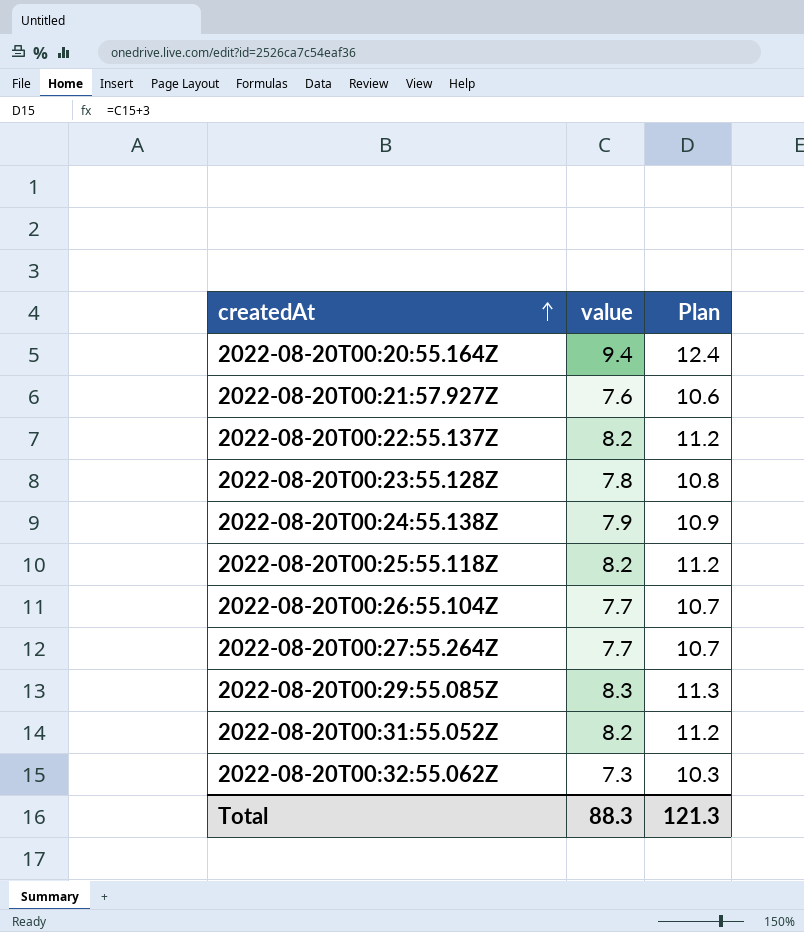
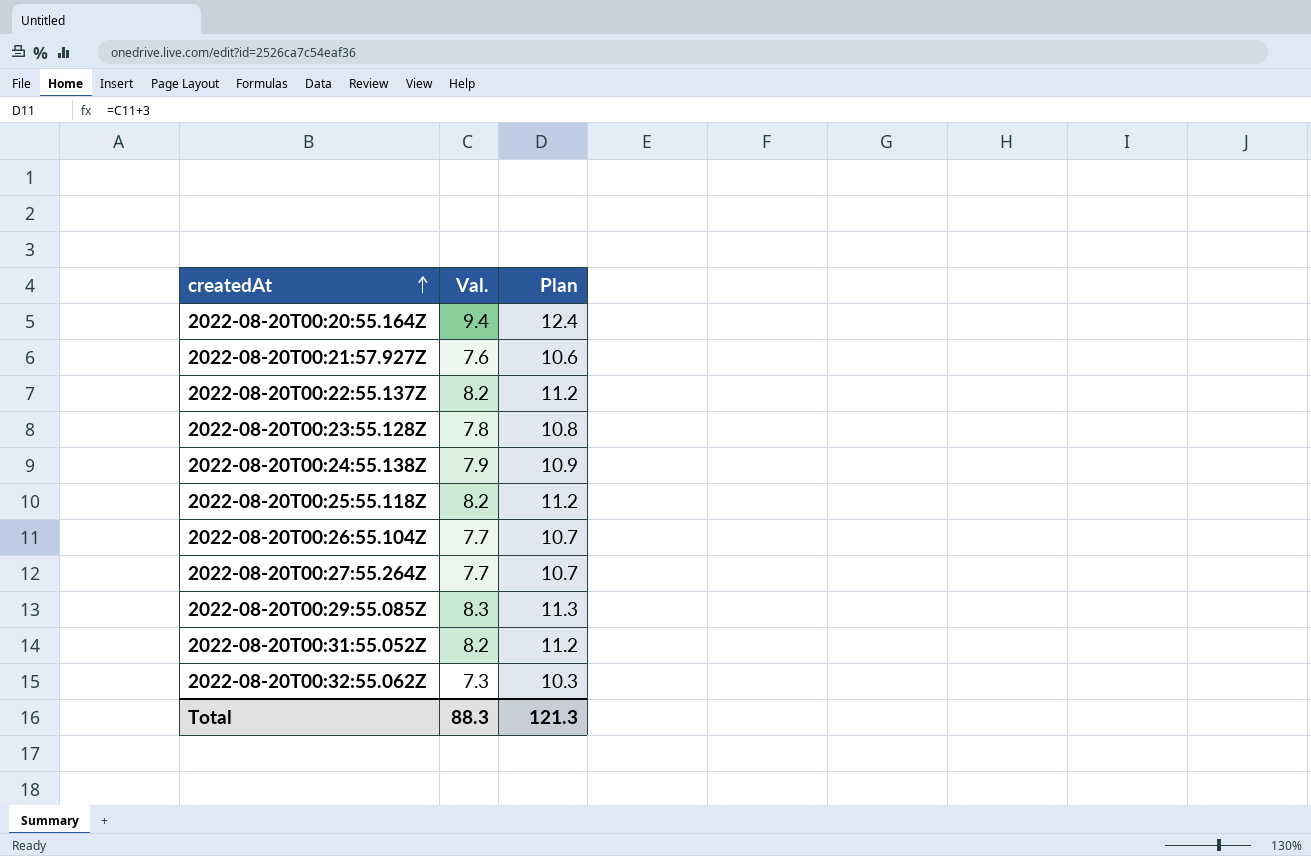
column name: value -> Val.

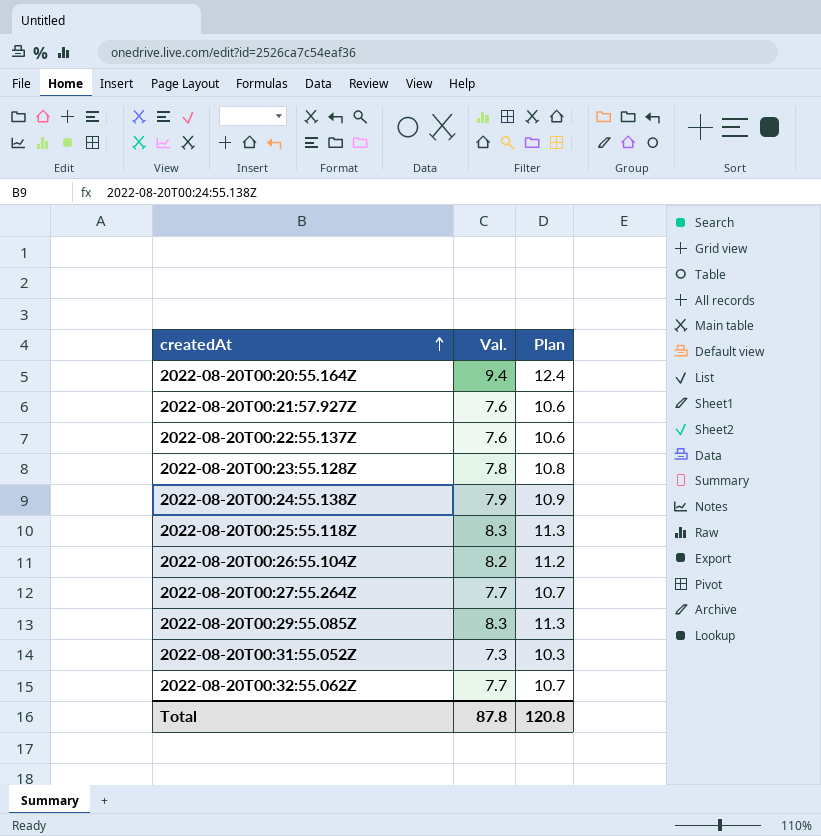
2022-08-20T00:22:55.137Z | Val.: 8.2 -> 7.6
2022-08-20T00:22:55.137Z | Plan: 11.2 -> 10.6
2022-08-20T00:25:55.118Z | Val.: 8.2 -> 8.3
2022-08-20T00:25:55.118Z | Plan: 11.2 -> 11.3
2022-08-20T00:26:55.104Z | Val.: 7.7 -> 8.2
2022-08-20T00:26:55.104Z | Plan: 10.7 -> 11.2
2022-08-20T00:31:55.052Z | Val.: 8.2 -> 7.3
2022-08-20T00:31:55.052Z | Plan: 11.2 -> 10.3
2022-08-20T00:32:55.062Z | Val.: 7.3 -> 7.7
2022-08-20T00:32:55.062Z | Plan: 10.3 -> 10.7
Total | Val.: 88.3 -> 87.8
Total | Plan: 121.3 -> 120.8

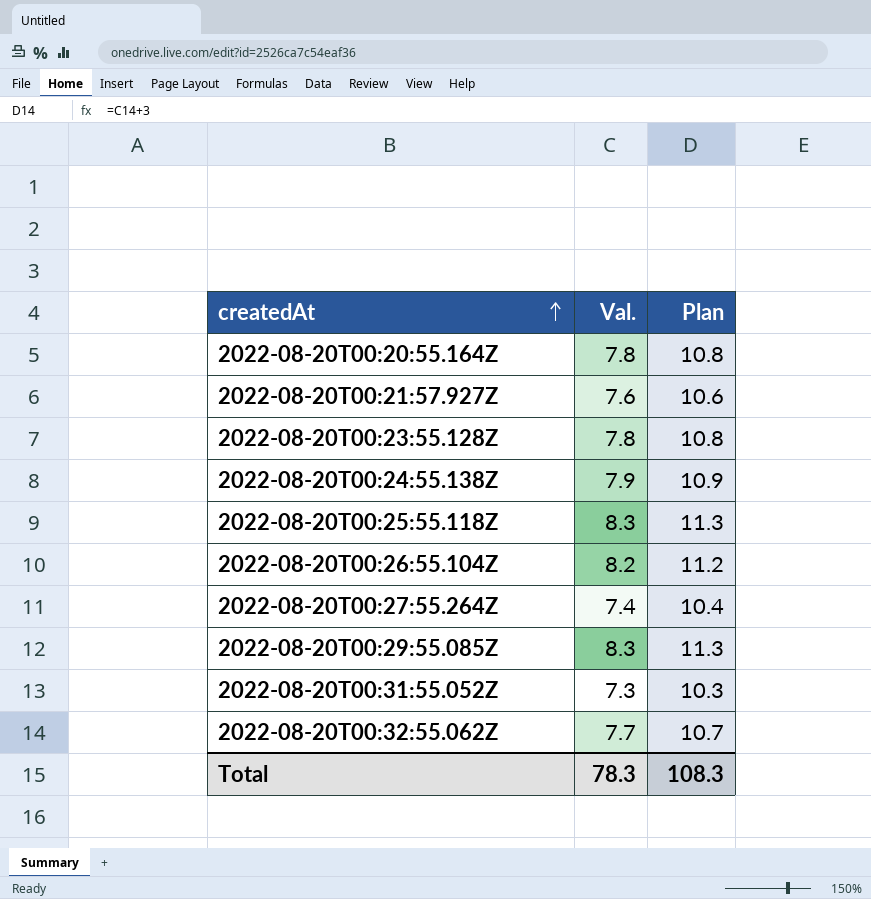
row 2022-08-20T00:22:55.137Z: 7.6 | 10.6 -> none
2022-08-20T00:20:55.164Z | Val.: 9.4 -> 7.8
2022-08-20T00:20:55.164Z | Plan: 12.4 -> 10.8
2022-08-20T00:27:55.264Z | Val.: 7.7 -> 7.4
2022-08-20T00:27:55.264Z | Plan: 10.7 -> 10.4
Total | Val.: 87.8 -> 78.3
Total | Plan: 120.8 -> 108.3

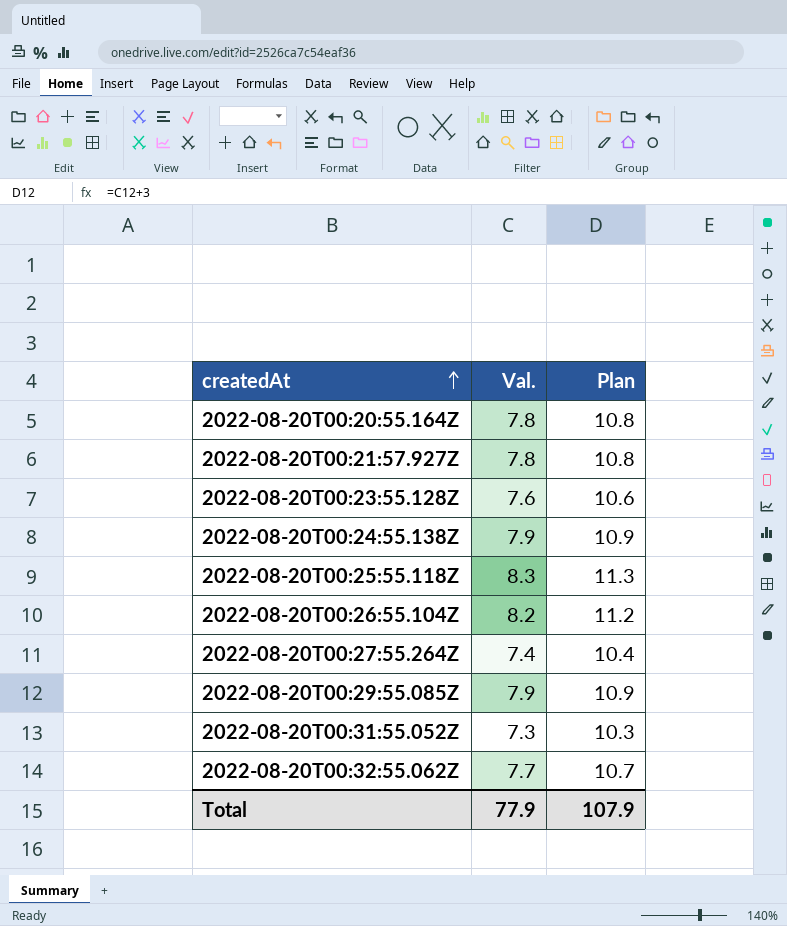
2022-08-20T00:21:57.927Z | Val.: 7.6 -> 7.8
2022-08-20T00:21:57.927Z | Plan: 10.6 -> 10.8
2022-08-20T00:23:55.128Z | Val.: 7.8 -> 7.6
2022-08-20T00:23:55.128Z | Plan: 10.8 -> 10.6
2022-08-20T00:29:55.085Z | Val.: 8.3 -> 7.9
2022-08-20T00:29:55.085Z | Plan: 11.3 -> 10.9
Total | Val.: 78.3 -> 77.9
Total | Plan: 108.3 -> 107.9

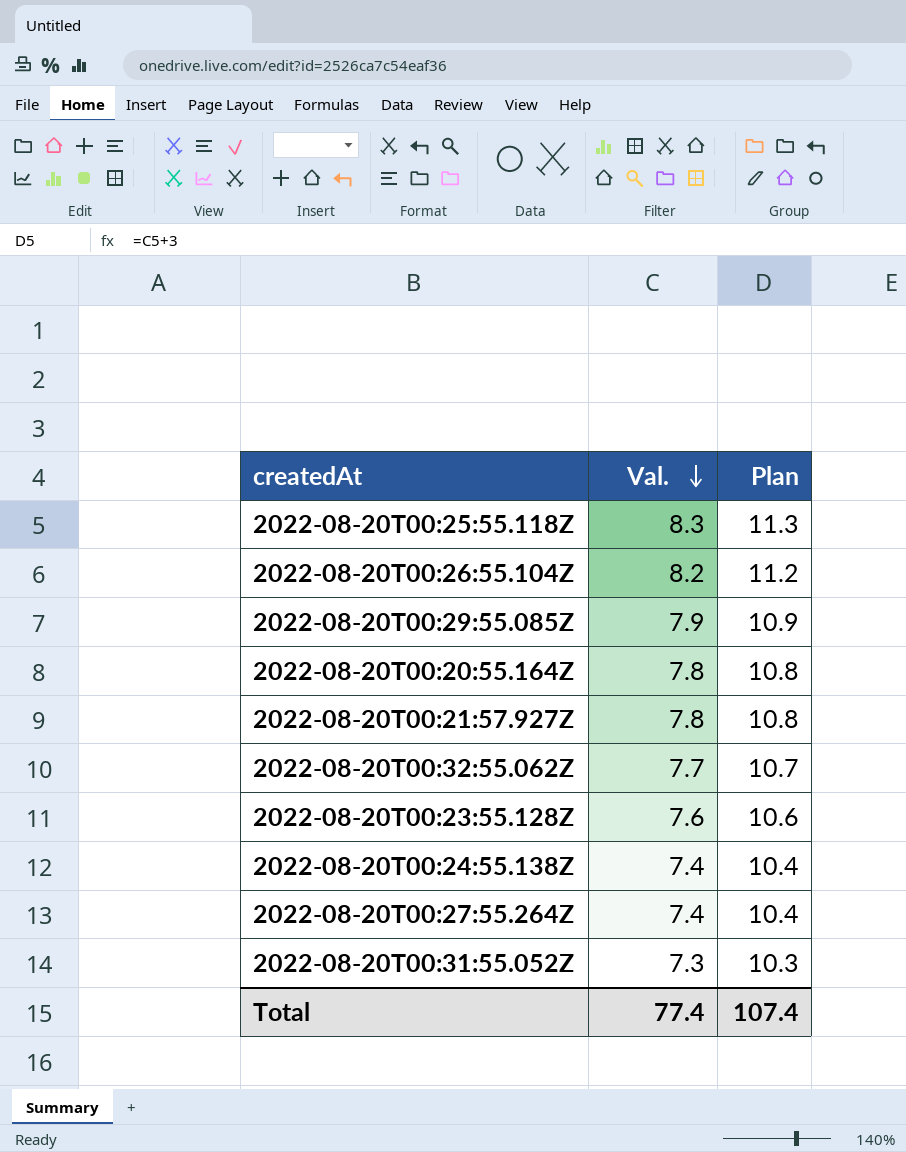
row order: createdAt ascending -> Val. descending
2022-08-20T00:24:55.138Z | Val.: 7.9 -> 7.4
2022-08-20T00:24:55.138Z | Plan: 10.9 -> 10.4
Total | Val.: 77.9 -> 77.4
Total | Plan: 107.9 -> 107.4

